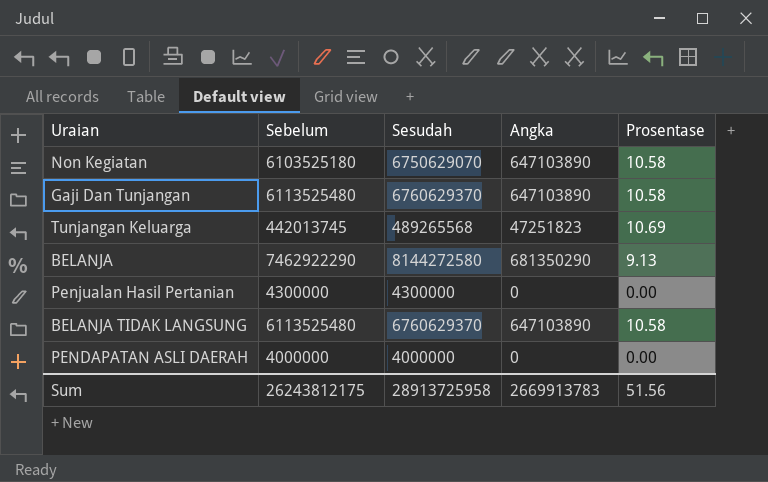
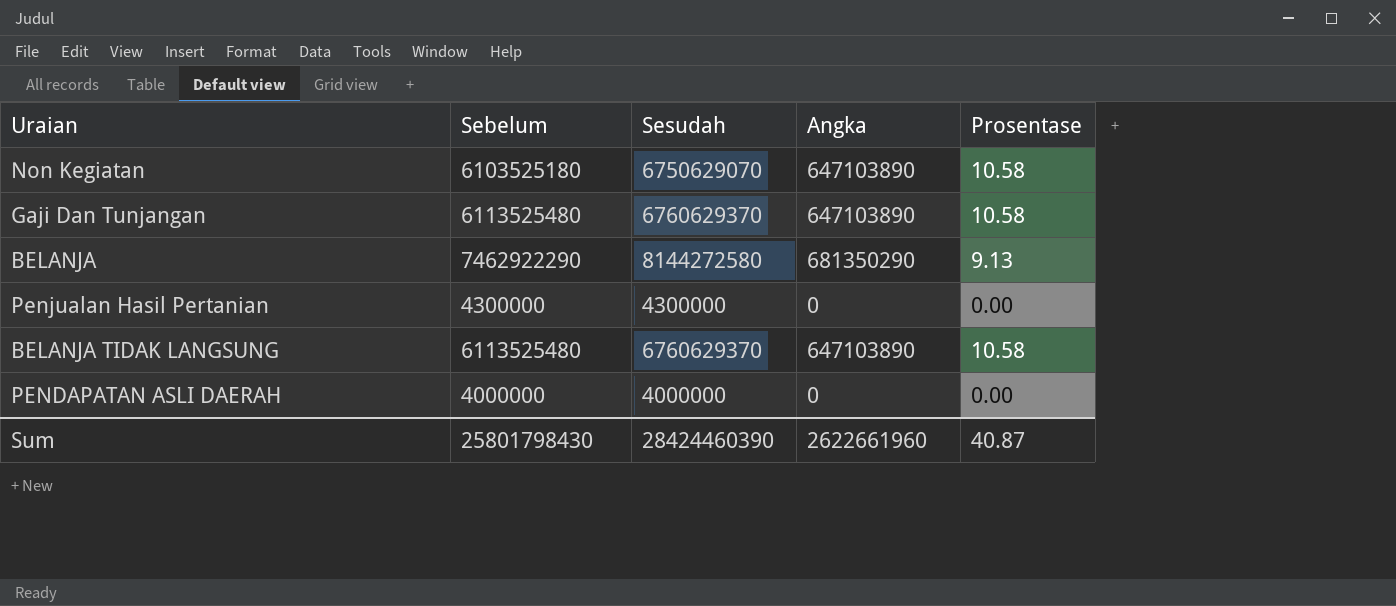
row Tunjangan Keluarga: 442013745 | 489265568 | 47251823 | 10.69 -> none
Sum | Sebelum: 26243812175 -> 25801798430
Sum | Sesudah: 28913725958 -> 28424460390
Sum | Angka: 2669913783 -> 2622661960
Sum | Prosentase: 51.56 -> 40.87

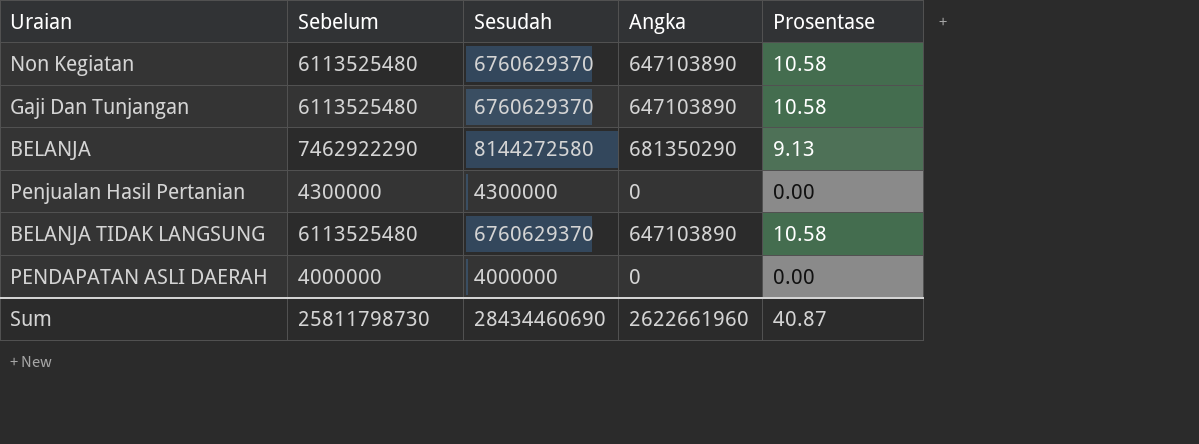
Non Kegiatan | Sebelum: 6103525180 -> 6113525480
Non Kegiatan | Sesudah: 6750629070 -> 6760629370
Sum | Sebelum: 25801798430 -> 25811798730
Sum | Sesudah: 28424460390 -> 28434460690

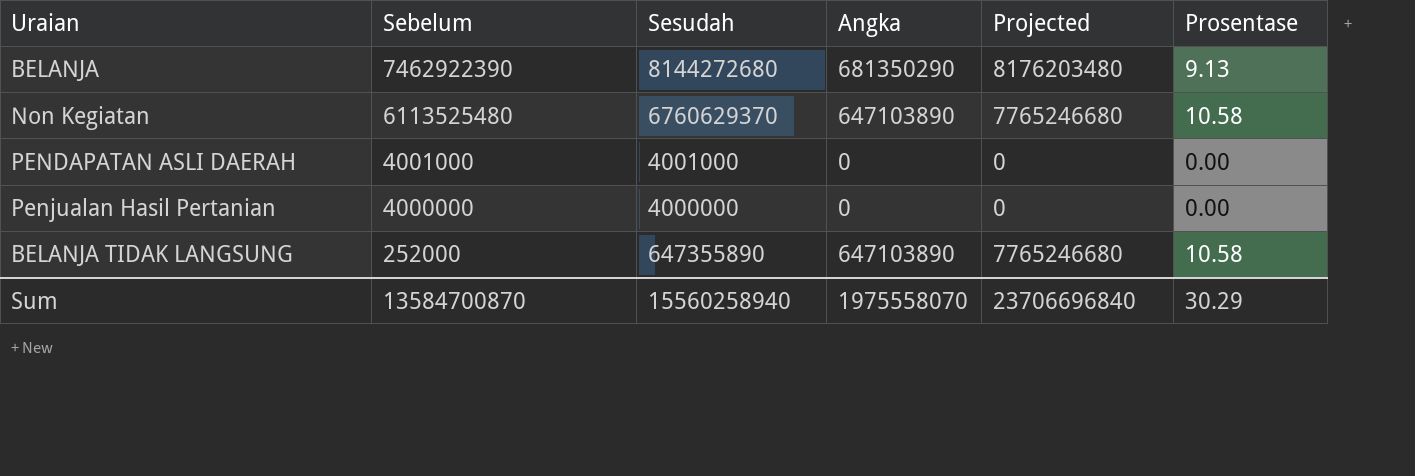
row order: none -> Sebelum descending
column Projected | formula: none -> [Angka] * 12
row Gaji Dan Tunjangan: 6113525480 | 6760629370 | 647103890 | 10.58 -> none
BELANJA | Sebelum: 7462922290 -> 7462922390
BELANJA | Sesudah: 8144272580 -> 8144272680
PENDAPATAN ASLI DAERAH | Sebelum: 4000000 -> 4001000
PENDAPATAN ASLI DAERAH | Sesudah: 4000000 -> 4001000
Penjualan Hasil Pertanian | Sebelum: 4300000 -> 4000000
Penjualan Hasil Pertanian | Sesudah: 4300000 -> 4000000
BELANJA TIDAK LANGSUNG | Sebelum: 6113525480 -> 252000
BELANJA TIDAK LANGSUNG | Sesudah: 6760629370 -> 647355890
Sum | Sebelum: 25811798730 -> 13584700870
Sum | Sesudah: 28434460690 -> 15560258940
Sum | Angka: 2622661960 -> 1975558070
Sum | Prosentase: 40.87 -> 30.29

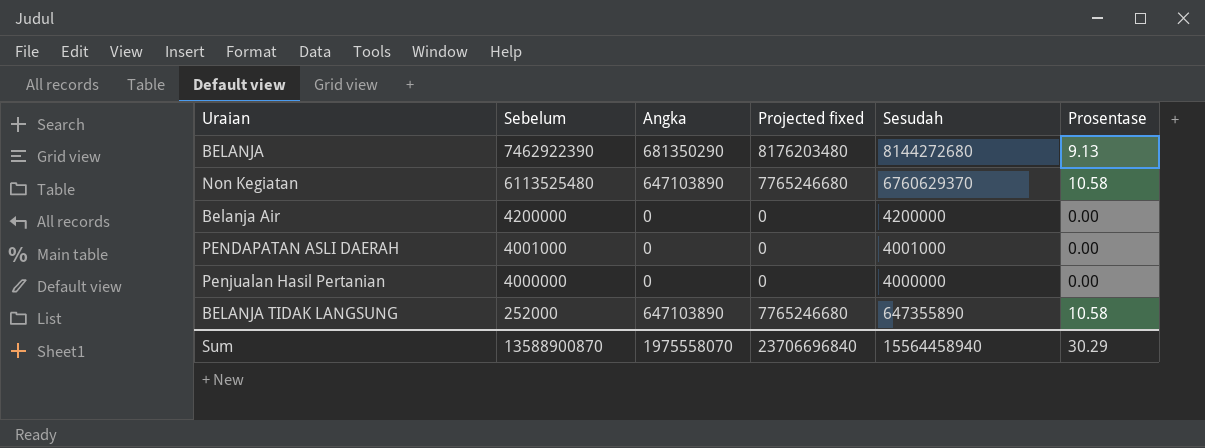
column name: Projected -> Projected fixed
column Sesudah | position: 3 -> 5
row Belanja Air: none -> 4200000 | 0 | 0 | 4200000 | 0.00
Sum | Sebelum: 13584700870 -> 13588900870
Sum | Sesudah: 15560258940 -> 15564458940

